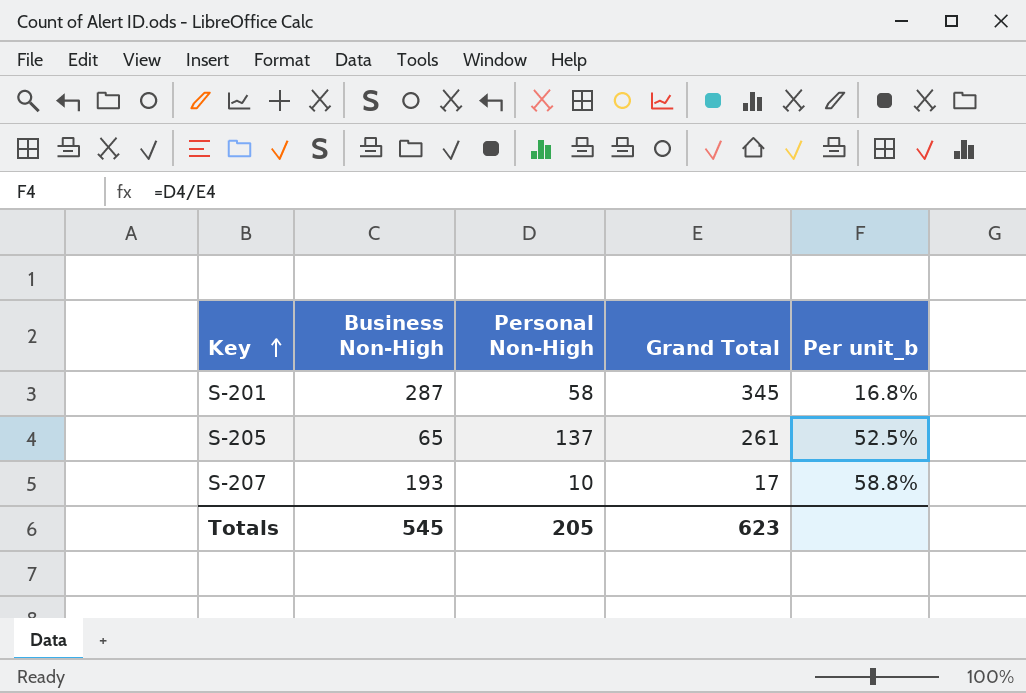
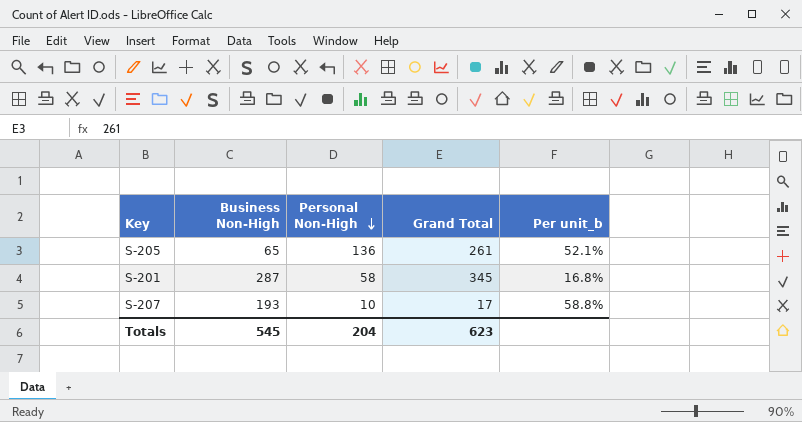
row order: Key ascending -> Personal Non-High descending
S-205 | Personal Non-High: 137 -> 136
S-205 | Per unit_b: 52.5% -> 52.1%
Totals | Personal Non-High: 205 -> 204

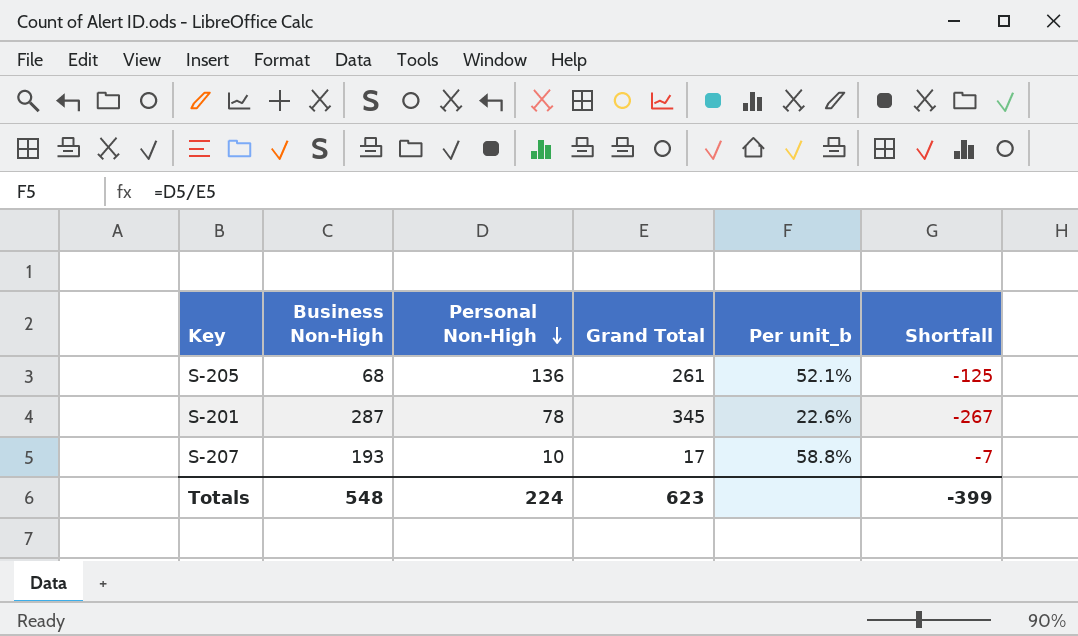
column Shortfall | formula: none -> [Personal Non-High] - [Grand Total]
S-205 | Business Non-High: 65 -> 68
S-201 | Personal Non-High: 58 -> 78
S-201 | Per unit_b: 16.8% -> 22.6%
Totals | Business Non-High: 545 -> 548
Totals | Personal Non-High: 204 -> 224

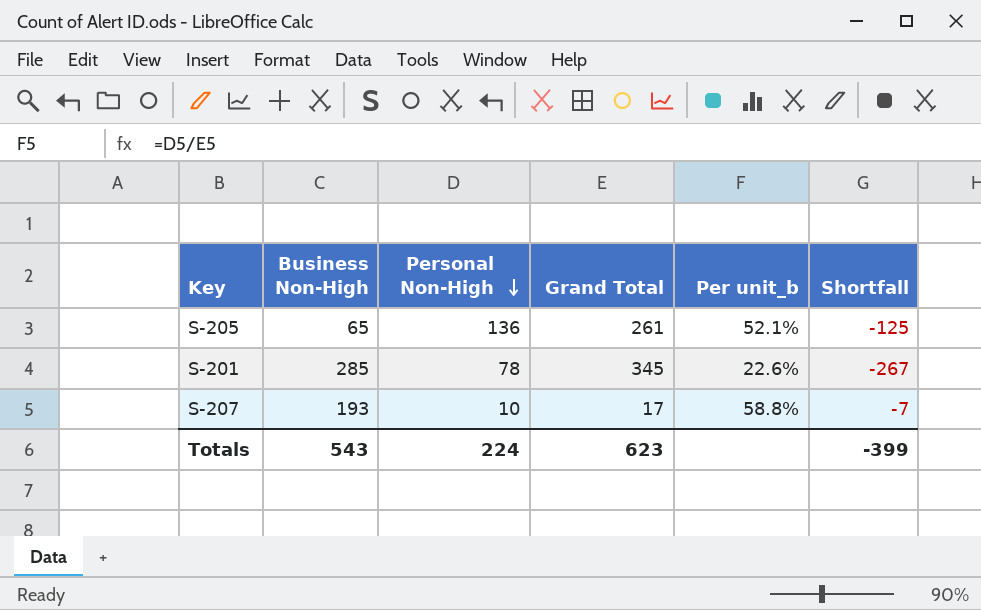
S-205 | Business Non-High: 68 -> 65
S-201 | Business Non-High: 287 -> 285
Totals | Business Non-High: 548 -> 543

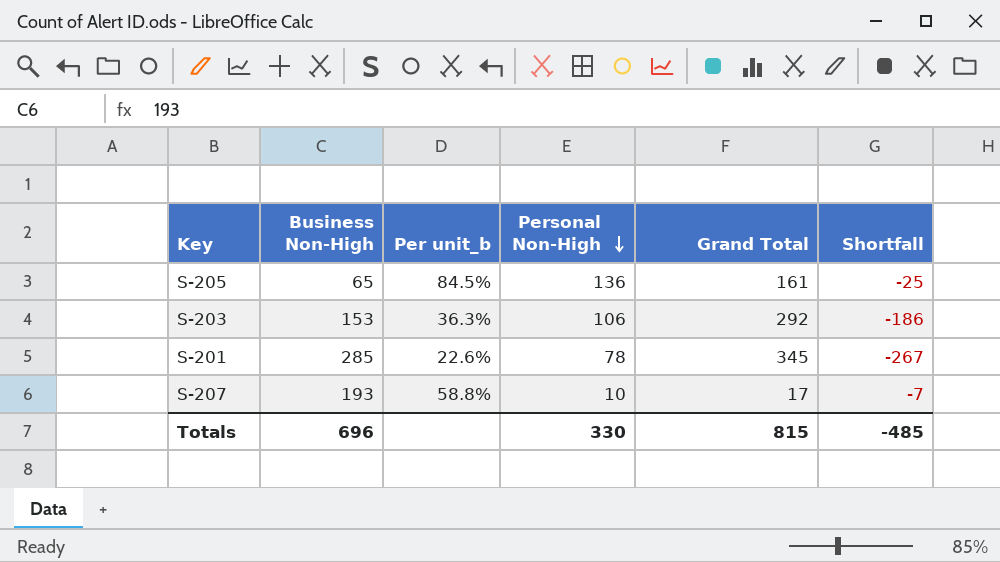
column Per unit_b | position: 5 -> 3
S-205 | Per unit_b: 52.1% -> 84.5%
S-205 | Grand Total: 261 -> 161
S-205 | Shortfall: -125 -> -25
row S-203: none -> 153 | 36.3% | 106 | 292 | -186
Totals | Business Non-High: 543 -> 696
Totals | Personal Non-High: 224 -> 330
Totals | Grand Total: 623 -> 815
Totals | Shortfall: -399 -> -485

